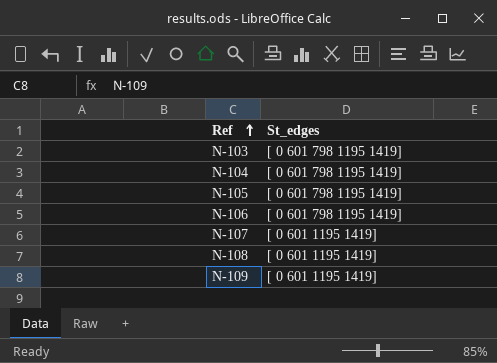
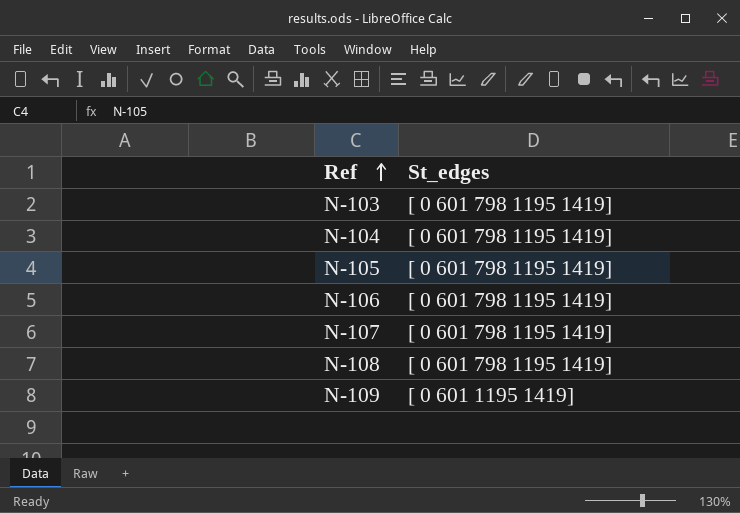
N-107 | St_edges: [ 0 601 1195 1419] -> [ 0 601 798 1195 1419]
N-108 | St_edges: [ 0 601 1195 1419] -> [ 0 601 798 1195 1419]

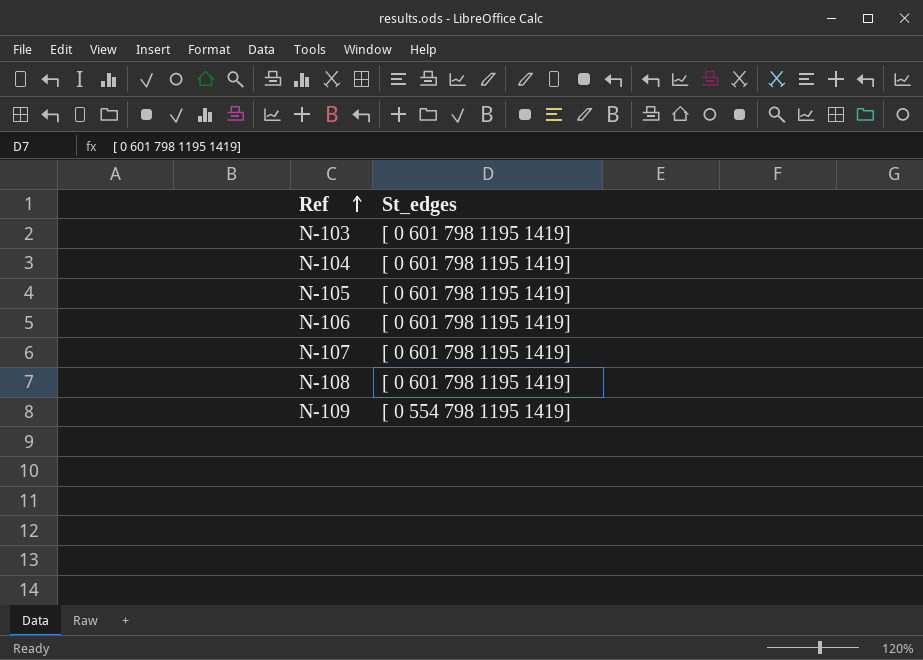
N-109 | St_edges: [ 0 601 1195 1419] -> [ 0 554 798 1195 1419]

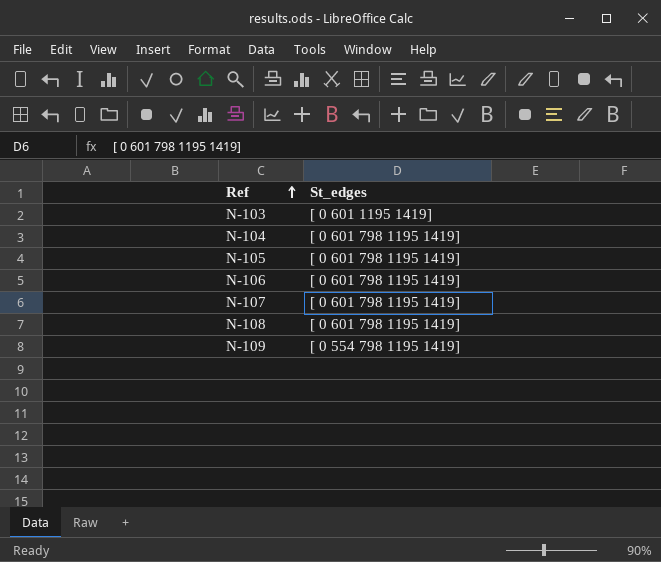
N-103 | St_edges: [ 0 601 798 1195 1419] -> [ 0 601 1195 1419]

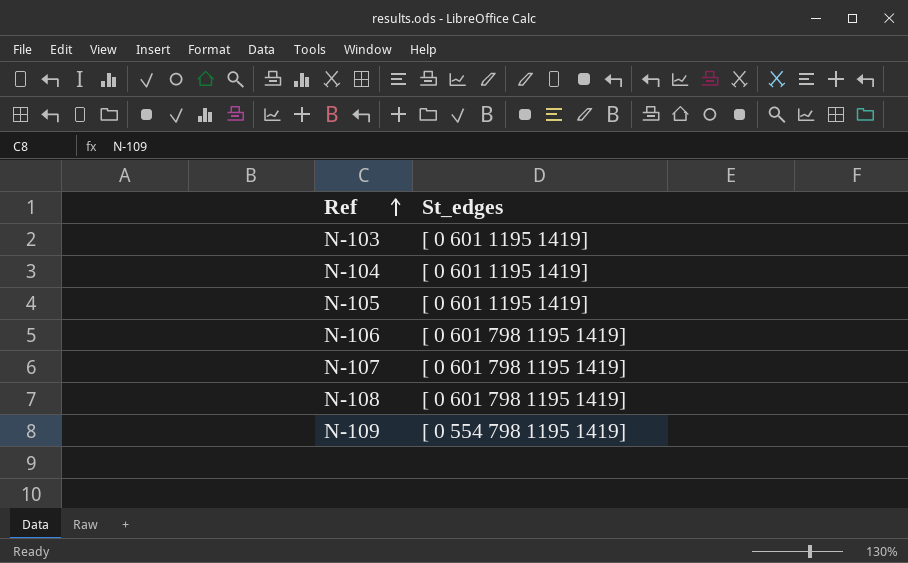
N-104 | St_edges: [ 0 601 798 1195 1419] -> [ 0 601 1195 1419]
N-105 | St_edges: [ 0 601 798 1195 1419] -> [ 0 601 1195 1419]

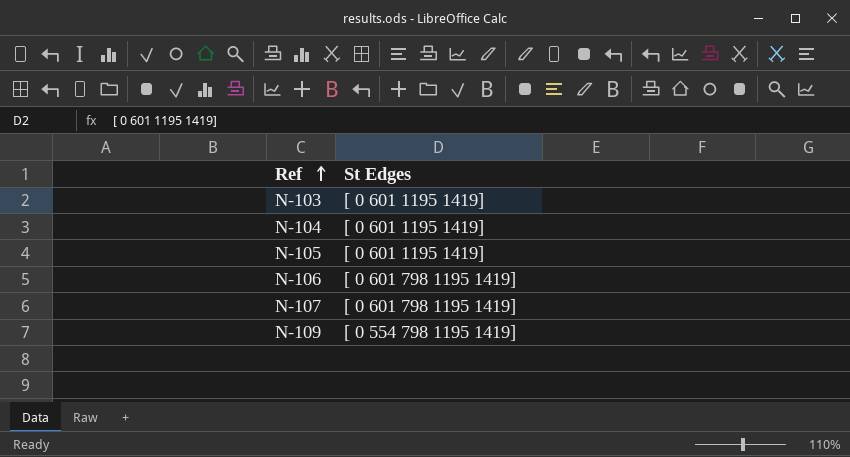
column name: St_edges -> St Edges
row N-108: [ 0 601 798 1195 1419] -> none

